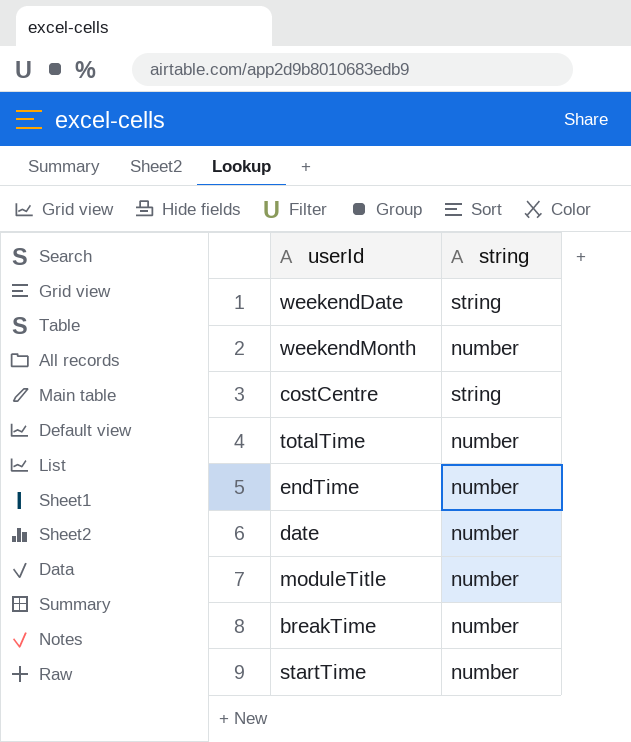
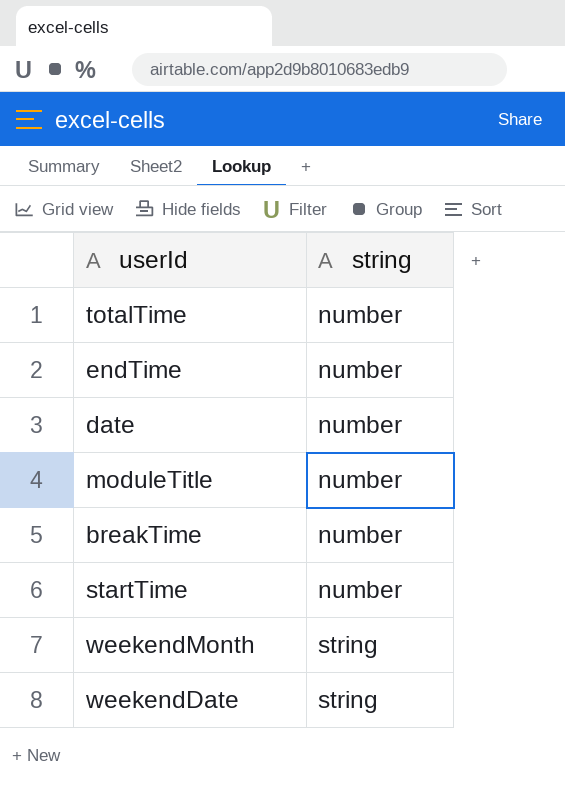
row order: none -> string ascending
row costCentre: string -> none
weekendMonth | string: number -> string

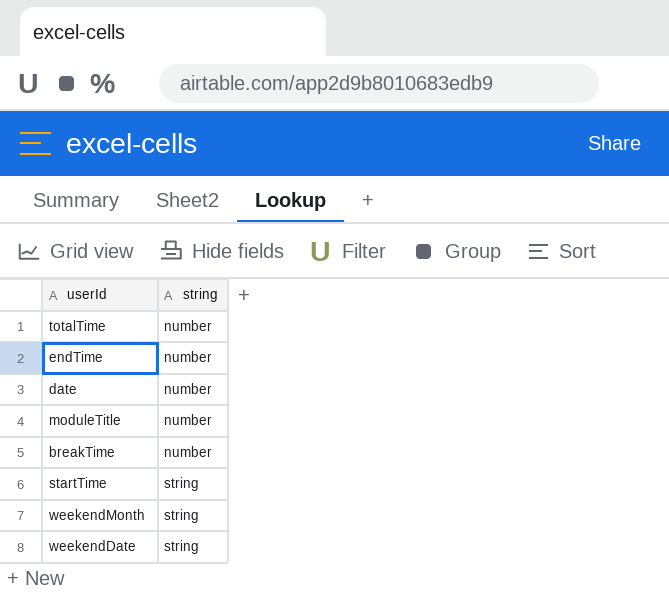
startTime | string: number -> string

